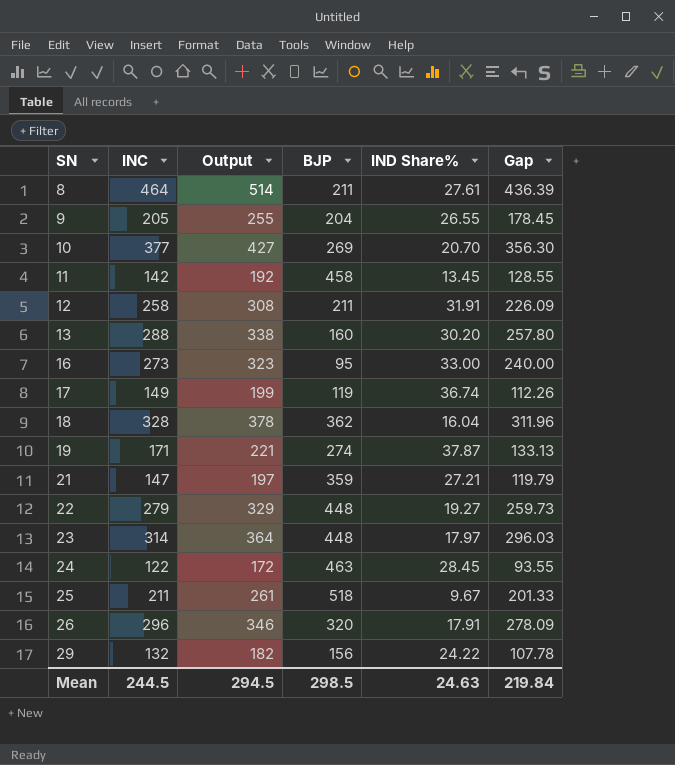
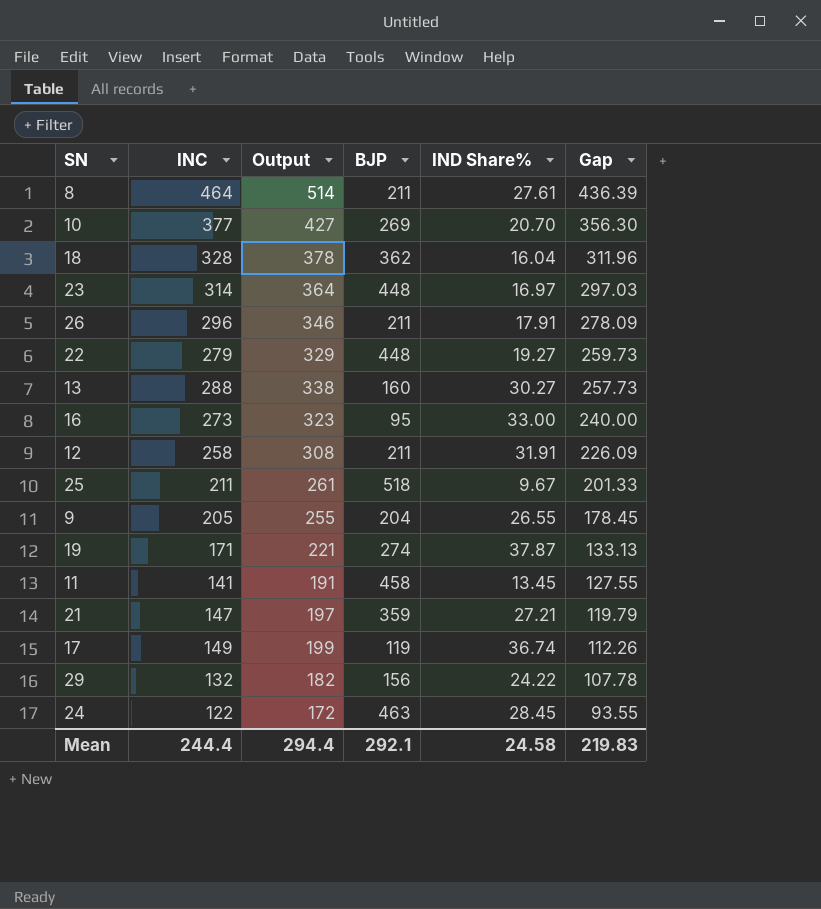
row order: SN ascending -> Gap descending
23 | IND Share%: 17.97 -> 16.97
23 | Gap: 296.03 -> 297.03
26 | BJP: 320 -> 211
13 | IND Share%: 30.20 -> 30.27
13 | Gap: 257.80 -> 257.73
11 | INC: 142 -> 141
11 | Output: 192 -> 191
11 | Gap: 128.55 -> 127.55
Mean | INC: 244.5 -> 244.4
Mean | Output: 294.5 -> 294.4
Mean | BJP: 298.5 -> 292.1
Mean | IND Share%: 24.63 -> 24.58
Mean | Gap: 219.84 -> 219.83

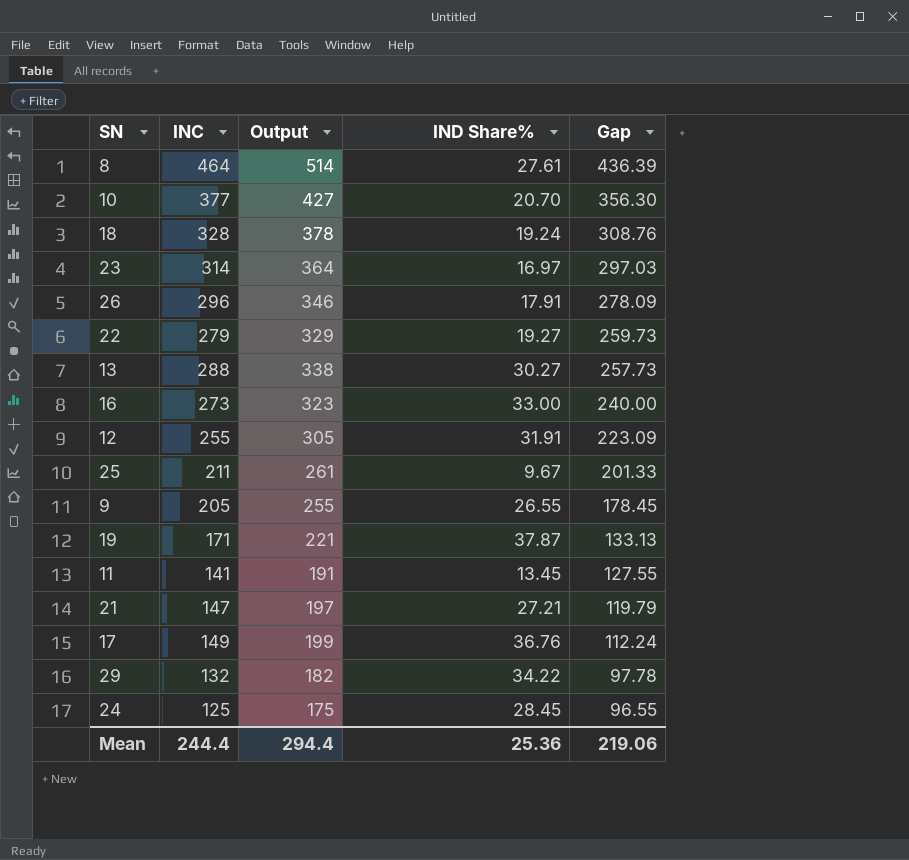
column BJP | position: 4 -> none
18 | IND Share%: 16.04 -> 19.24
18 | Gap: 311.96 -> 308.76
12 | INC: 258 -> 255
12 | Output: 308 -> 305
12 | Gap: 226.09 -> 223.09
17 | IND Share%: 36.74 -> 36.76
17 | Gap: 112.26 -> 112.24
29 | IND Share%: 24.22 -> 34.22
29 | Gap: 107.78 -> 97.78
24 | INC: 122 -> 125
24 | Output: 172 -> 175
24 | Gap: 93.55 -> 96.55
Mean | IND Share%: 24.58 -> 25.36
Mean | Gap: 219.83 -> 219.06

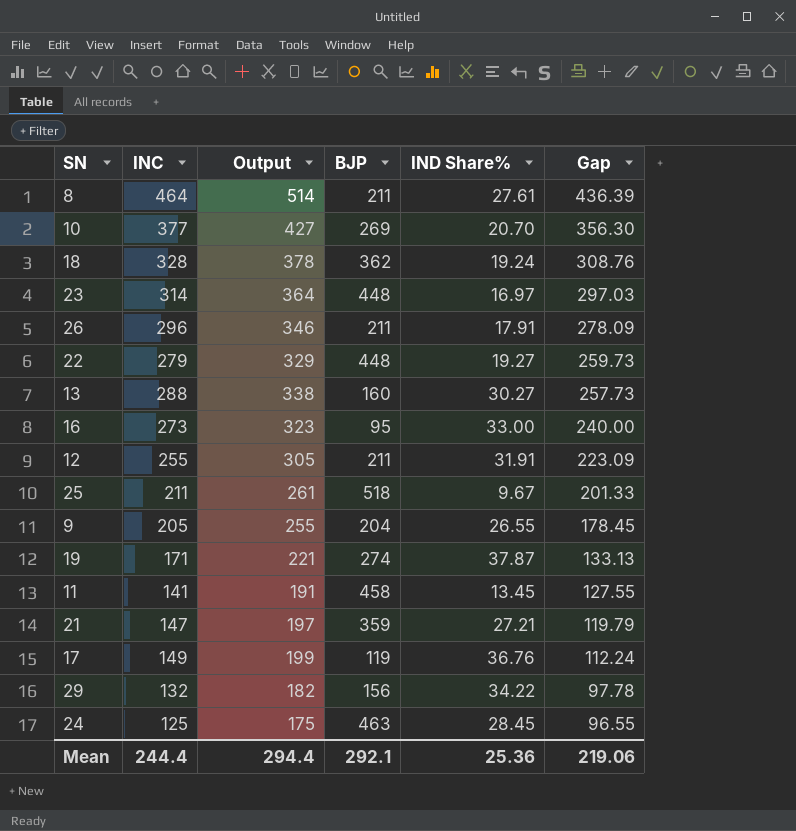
column BJP | position: none -> 4

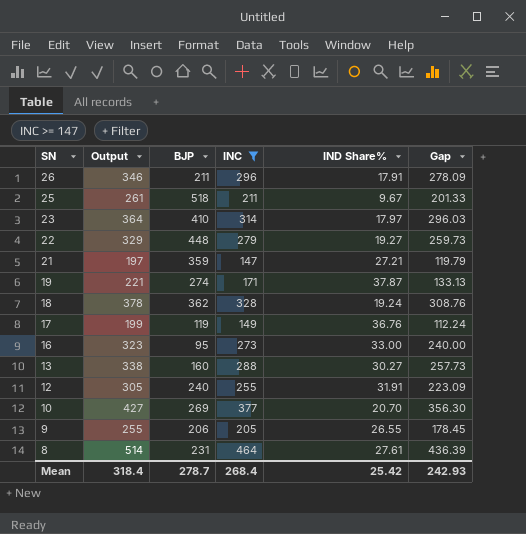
filter: none -> INC >= 147
row order: Gap descending -> SN descending
column INC | position: 2 -> 4
23 | BJP: 448 -> 410
23 | IND Share%: 16.97 -> 17.97
23 | Gap: 297.03 -> 296.03
12 | BJP: 211 -> 240
9 | BJP: 204 -> 206
8 | BJP: 211 -> 231
Mean | Output: 294.4 -> 318.4
Mean | BJP: 292.1 -> 278.7
Mean | INC: 244.4 -> 268.4
Mean | IND Share%: 25.36 -> 25.42
Mean | Gap: 219.06 -> 242.93

